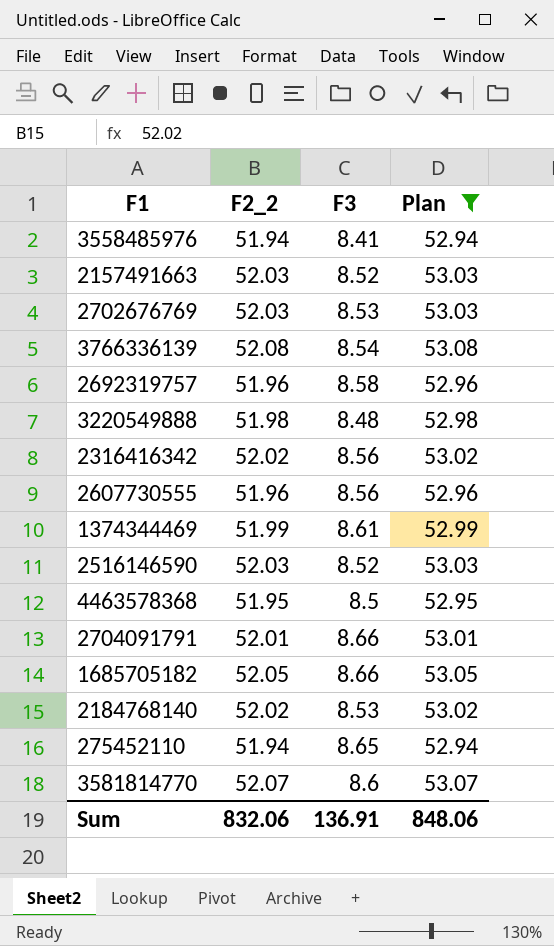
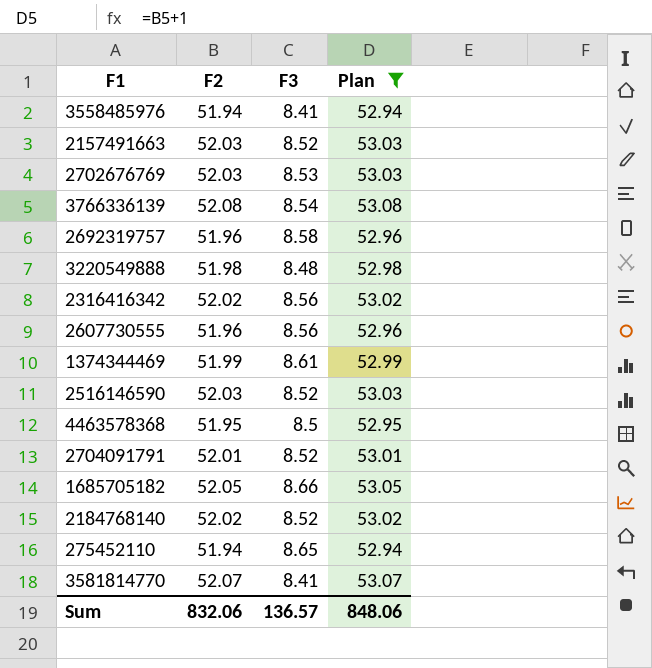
column name: F2_2 -> F2
2704091791 | F3: 8.66 -> 8.52
2184768140 | F3: 8.53 -> 8.52
3581814770 | F3: 8.6 -> 8.41
Sum | F3: 136.91 -> 136.57

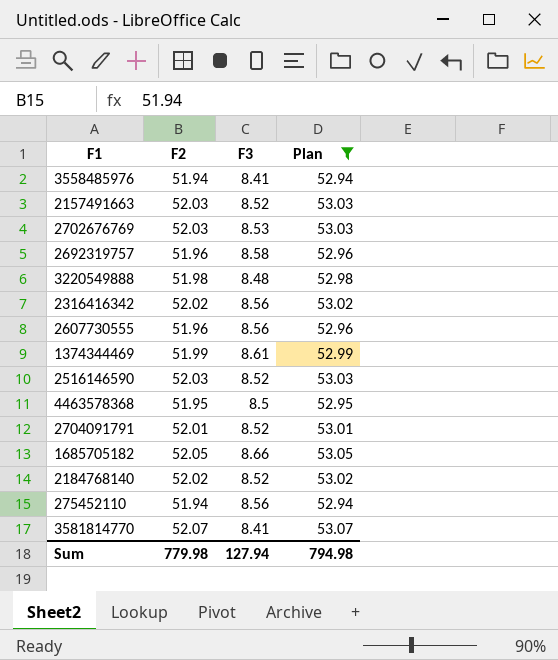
row 3766336139: 52.08 | 8.54 | 53.08 -> none
275452110 | F3: 8.65 -> 8.56
Sum | F2: 832.06 -> 779.98
Sum | F3: 136.57 -> 127.94
Sum | Plan: 848.06 -> 794.98

